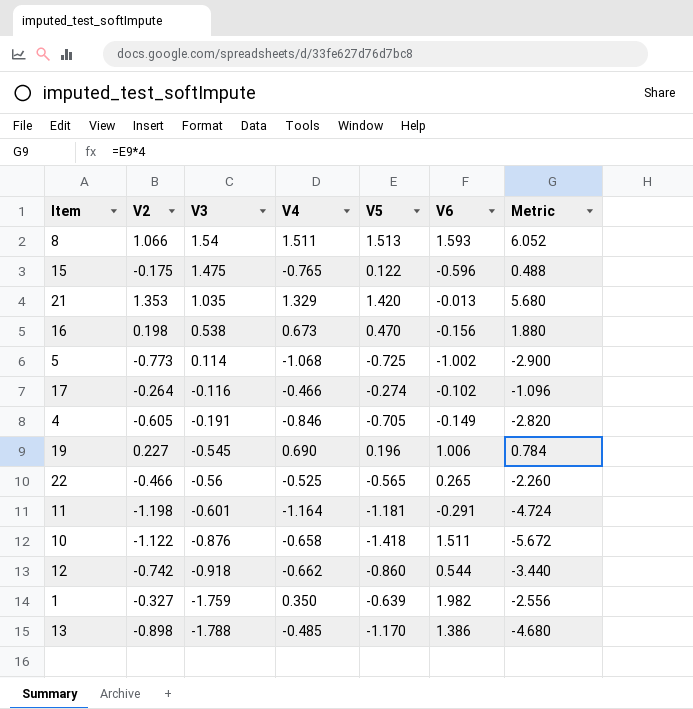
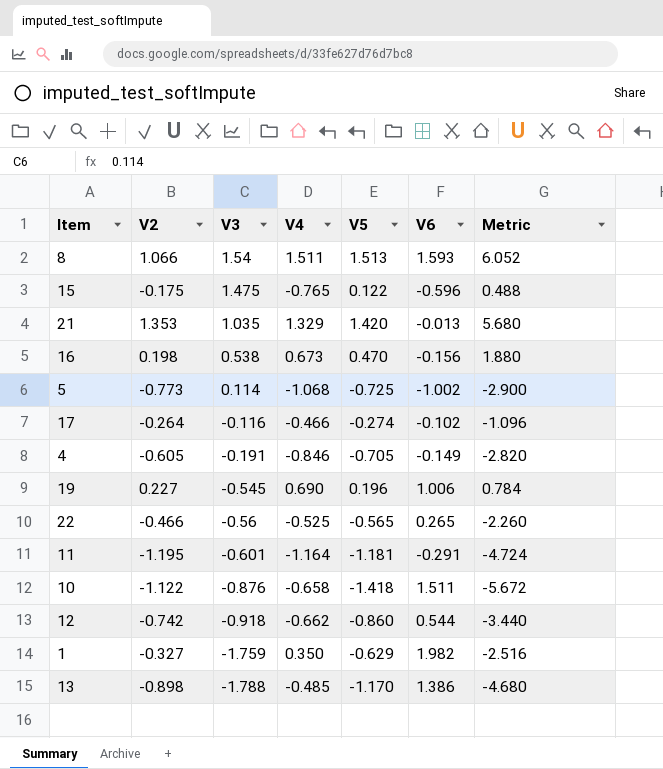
11 | V2: -1.198 -> -1.195
1 | V5: -0.639 -> -0.629
1 | Metric: -2.556 -> -2.516

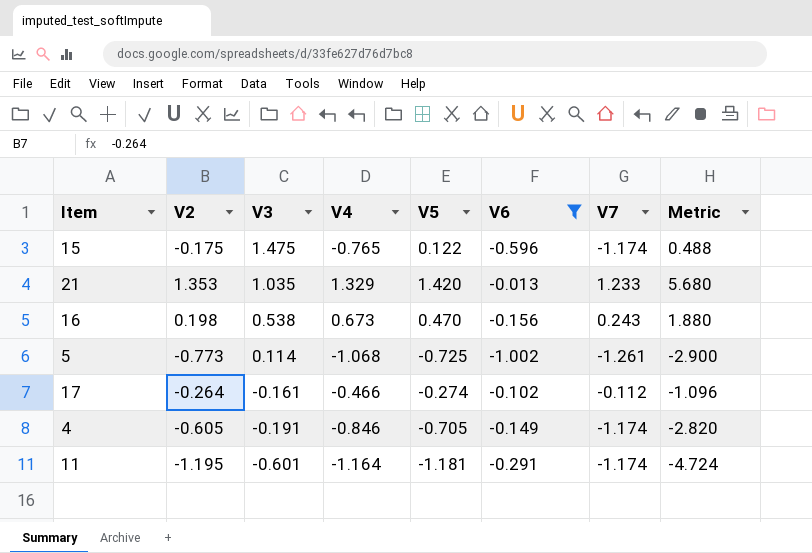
filter: none -> V6 <= -0.013
column V7 | position: none -> 7
17 | V3: -0.116 -> -0.161

